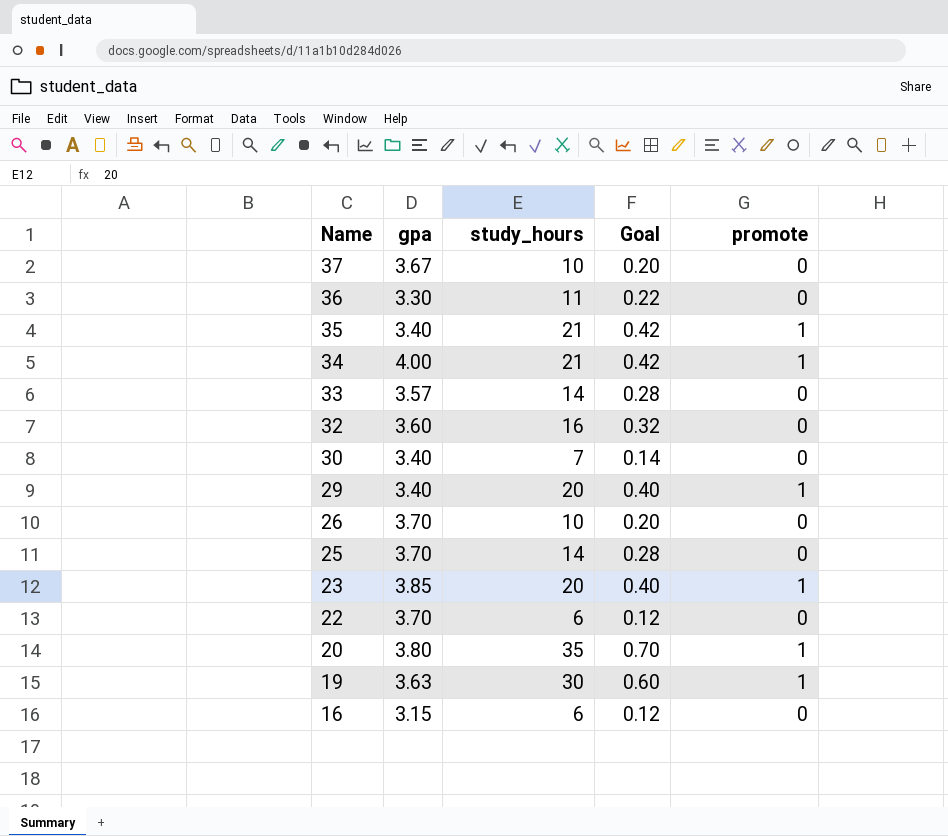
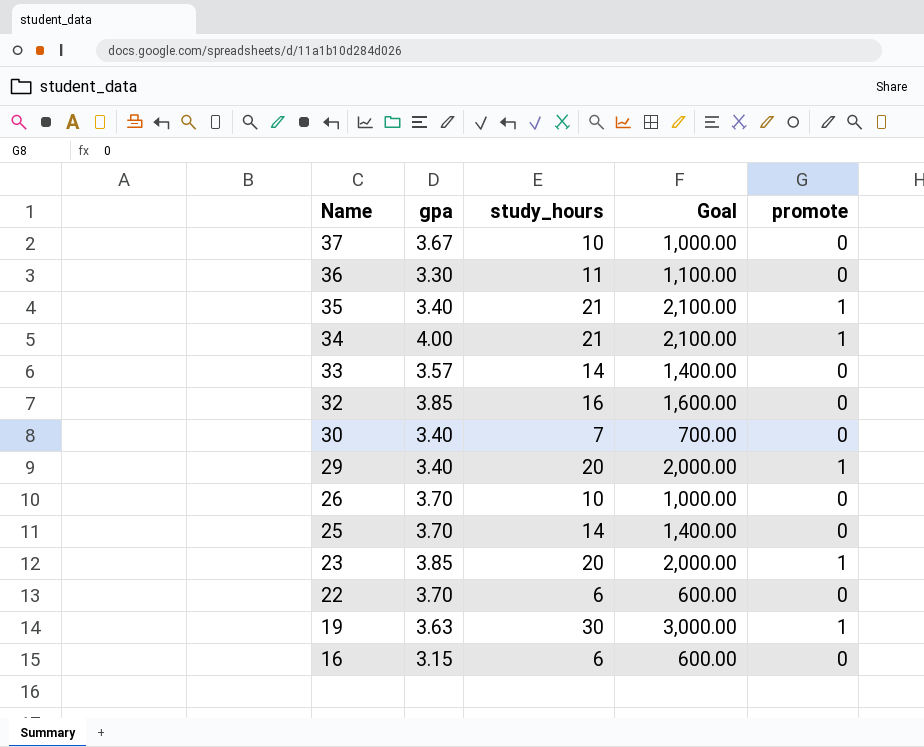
column Goal | formula: [study_hours] * 0.02 -> [study_hours] * 100
row 20: 3.80 | 35 | 0.70 | 1 -> none
32 | gpa: 3.60 -> 3.85

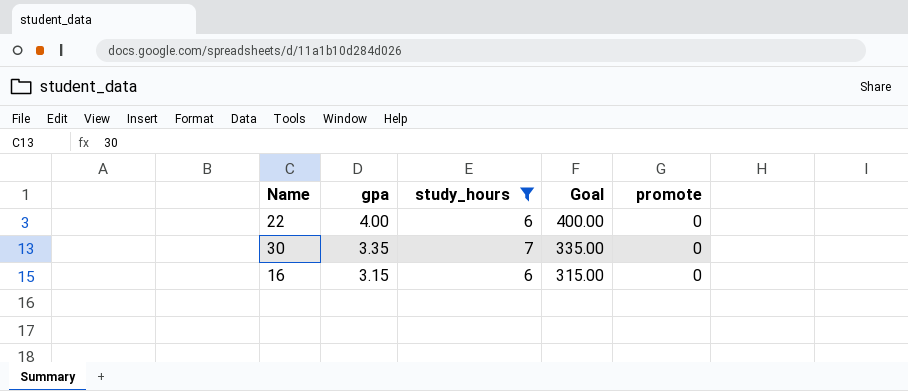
filter: none -> study_hours <= 7
row order: Name descending -> gpa descending
column Goal | formula: [study_hours] * 100 -> [gpa] * 100
22 | gpa: 3.70 -> 4.00
30 | gpa: 3.40 -> 3.35

